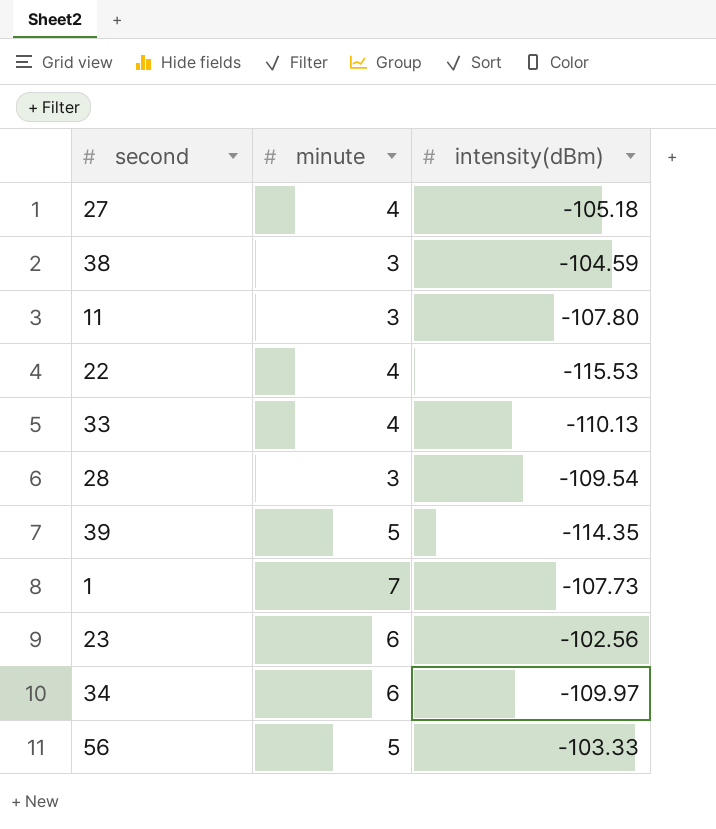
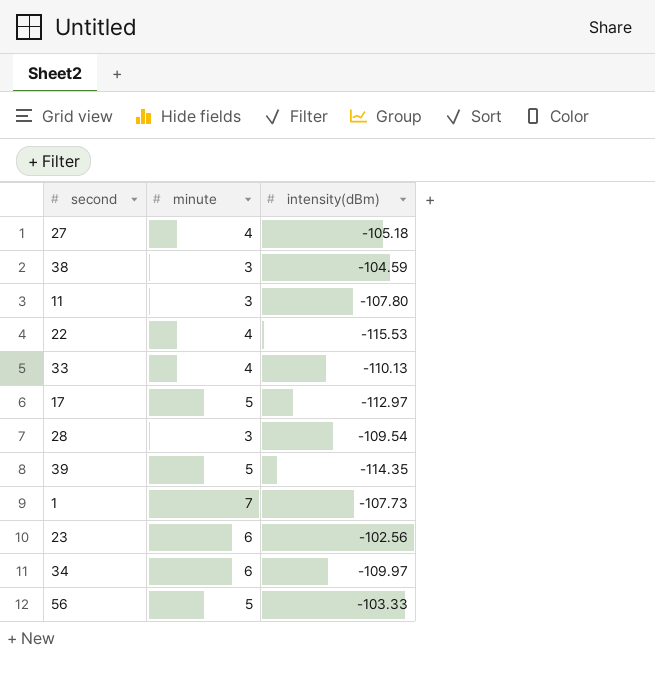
row 17: none -> 5 | -112.97

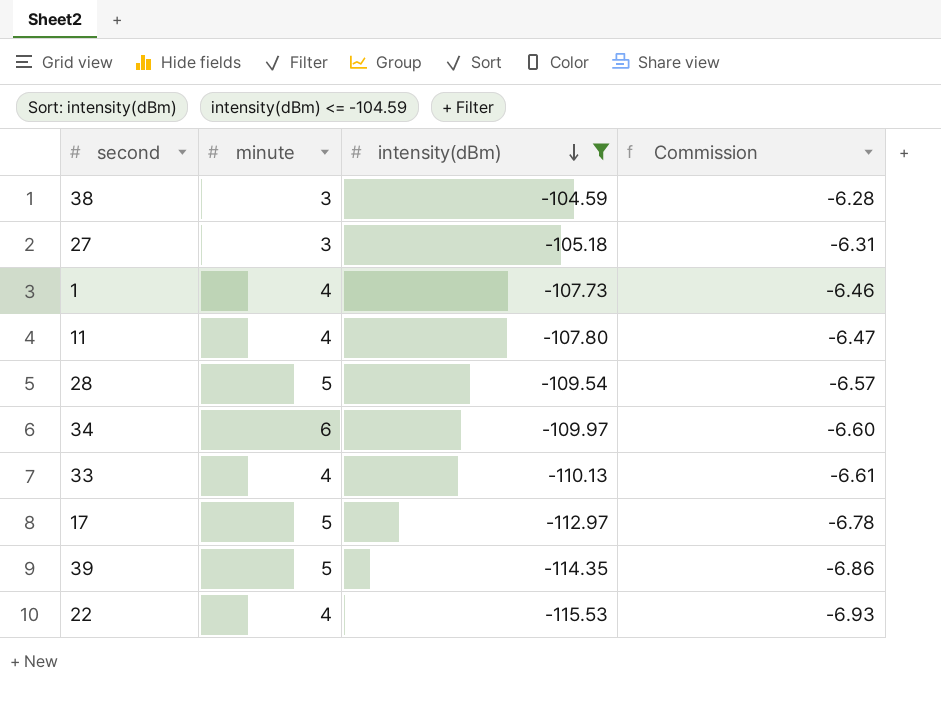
filter: none -> intensity(dBm) <= -104.59
row order: none -> intensity(dBm) descending
column Commission | formula: none -> [intensity(dBm)] * 0.06
27 | minute: 4 -> 3
1 | minute: 7 -> 4
11 | minute: 3 -> 4
28 | minute: 3 -> 5

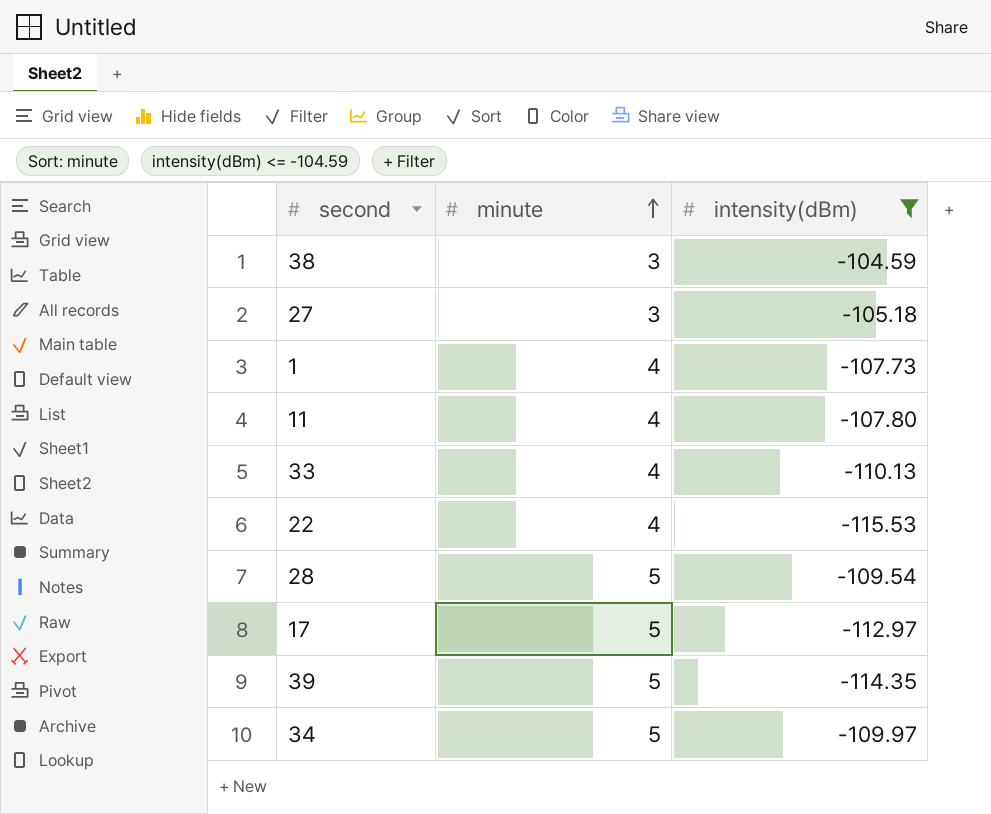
row order: intensity(dBm) descending -> minute ascending
column Commission | formula: [intensity(dBm)] * 0.06 -> none
34 | minute: 6 -> 5

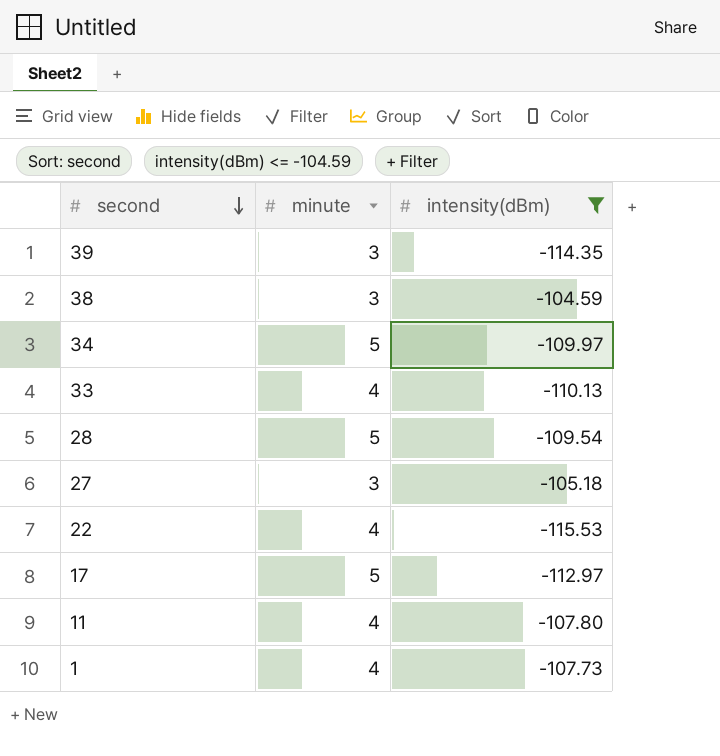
row order: minute ascending -> second descending
39 | minute: 5 -> 3

